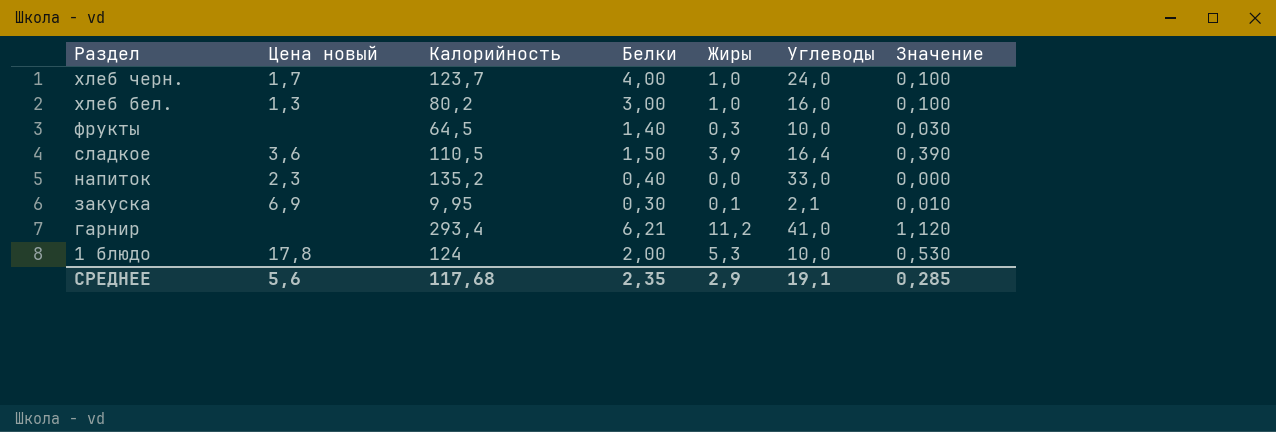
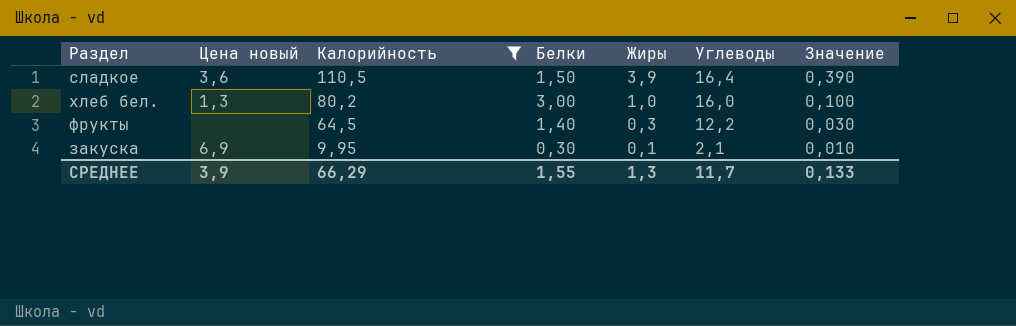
filter: none -> Калорийность <= 110,5
row order: Раздел descending -> Калорийность descending
фрукты | Углеводы: 10,0 -> 12,2
СРЕДНЕЕ | Цена новый: 5,6 -> 3,9
СРЕДНЕЕ | Калорийность: 117,68 -> 66,29
СРЕДНЕЕ | Белки: 2,35 -> 1,55
СРЕДНЕЕ | Жиры: 2,9 -> 1,3
СРЕДНЕЕ | Углеводы: 19,1 -> 11,7
СРЕДНЕЕ | Значение: 0,285 -> 0,133

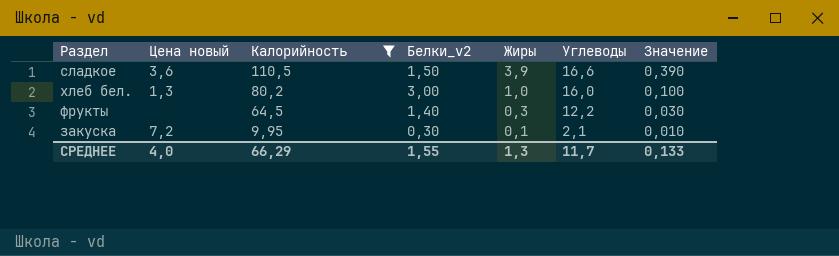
column name: Белки -> Белки_v2
сладкое | Углеводы: 16,4 -> 16,6
закуска | Цена новый: 6,9 -> 7,2
СРЕДНЕЕ | Цена новый: 3,9 -> 4,0

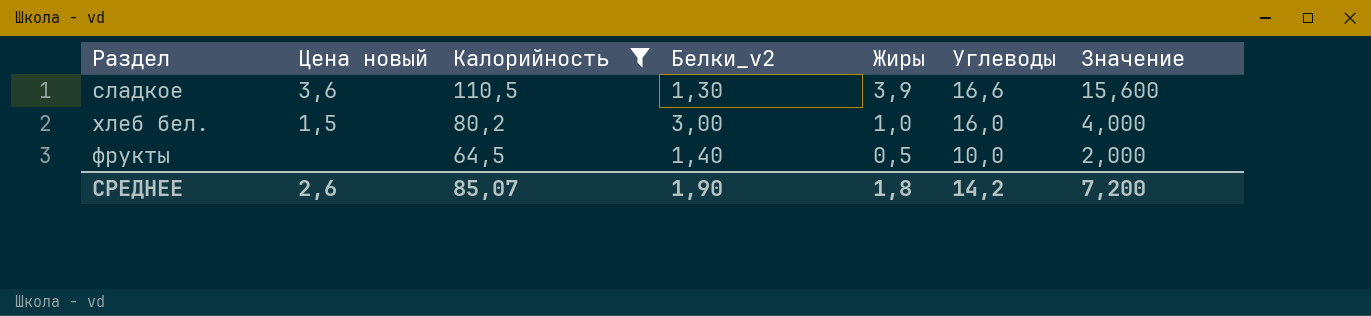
column Значение | formula: [Жиры] * 0,1 -> [Жиры] * 4
row закуска: 7,2 | 9,95 | 0,30 | 0,1 | 2,1 | 0,010 -> none
сладкое | Белки_v2: 1,50 -> 1,30
хлеб бел. | Цена новый: 1,3 -> 1,5
фрукты | Жиры: 0,3 -> 0,5
фрукты | Углеводы: 12,2 -> 10,0
СРЕДНЕЕ | Цена новый: 4,0 -> 2,6
СРЕДНЕЕ | Калорийность: 66,29 -> 85,07
СРЕДНЕЕ | Белки_v2: 1,55 -> 1,90
СРЕДНЕЕ | Жиры: 1,3 -> 1,8
СРЕДНЕЕ | Углеводы: 11,7 -> 14,2
СРЕДНЕЕ | Значение: 0,133 -> 7,200

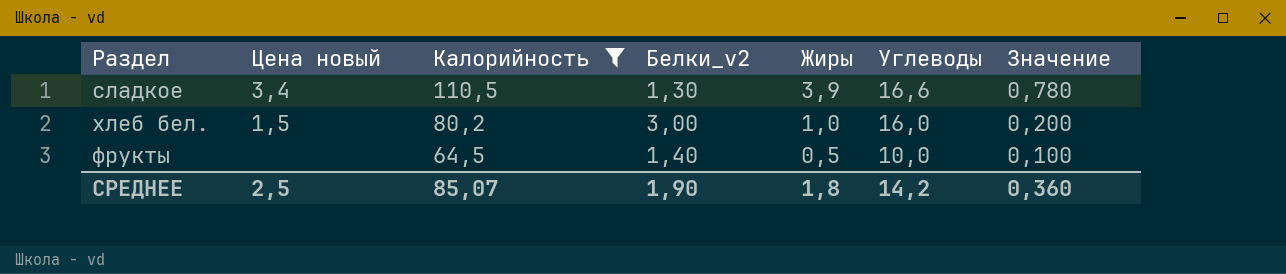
column Значение | formula: [Жиры] * 4 -> [Жиры] * 0,2
сладкое | Цена новый: 3,6 -> 3,4
СРЕДНЕЕ | Цена новый: 2,6 -> 2,5
СРЕДНЕЕ | Значение: 7,200 -> 0,360

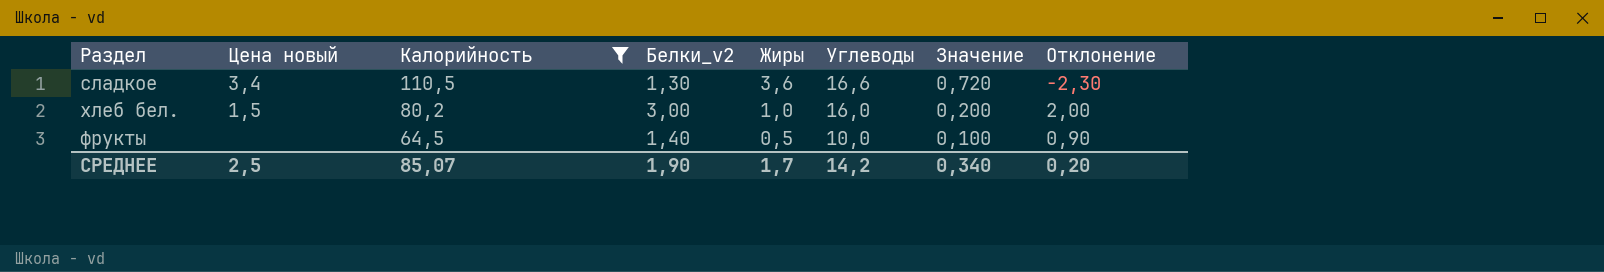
column Отклонение | formula: none -> [Белки_v2] - [Жиры]
сладкое | Жиры: 3,9 -> 3,6
сладкое | Значение: 0,780 -> 0,720
СРЕДНЕЕ | Жиры: 1,8 -> 1,7
СРЕДНЕЕ | Значение: 0,360 -> 0,340

